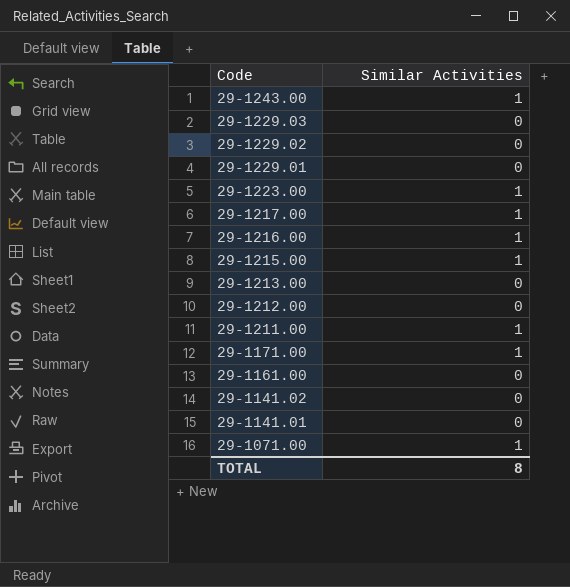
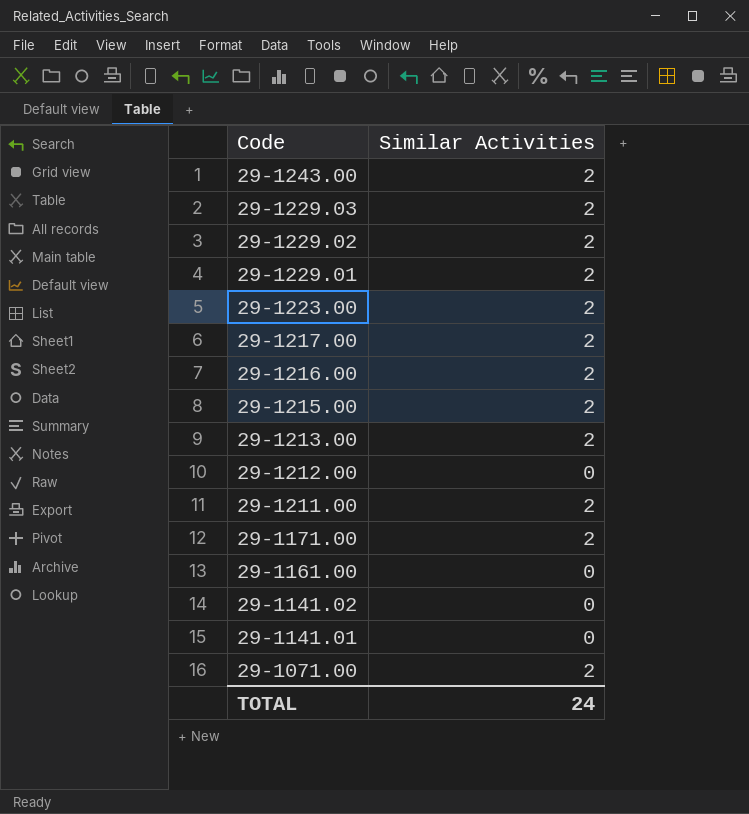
29-1243.00 | Similar Activities: 1 -> 2
29-1229.03 | Similar Activities: 0 -> 2
29-1229.02 | Similar Activities: 0 -> 2
29-1229.01 | Similar Activities: 0 -> 2
29-1223.00 | Similar Activities: 1 -> 2
29-1217.00 | Similar Activities: 1 -> 2
29-1216.00 | Similar Activities: 1 -> 2
29-1215.00 | Similar Activities: 1 -> 2
29-1213.00 | Similar Activities: 0 -> 2
29-1211.00 | Similar Activities: 1 -> 2
29-1171.00 | Similar Activities: 1 -> 2
29-1071.00 | Similar Activities: 1 -> 2
TOTAL | Similar Activities: 8 -> 24

